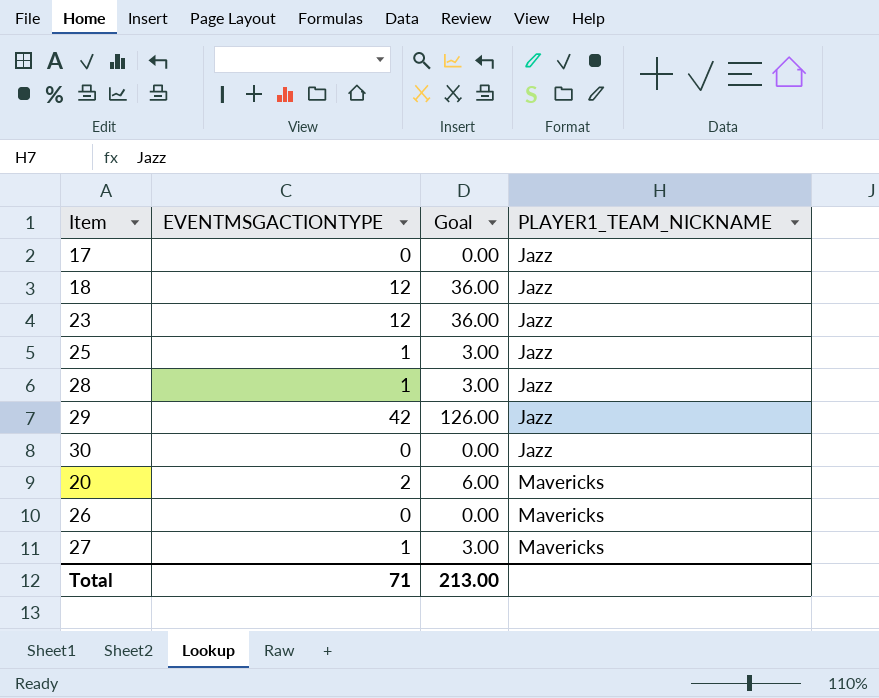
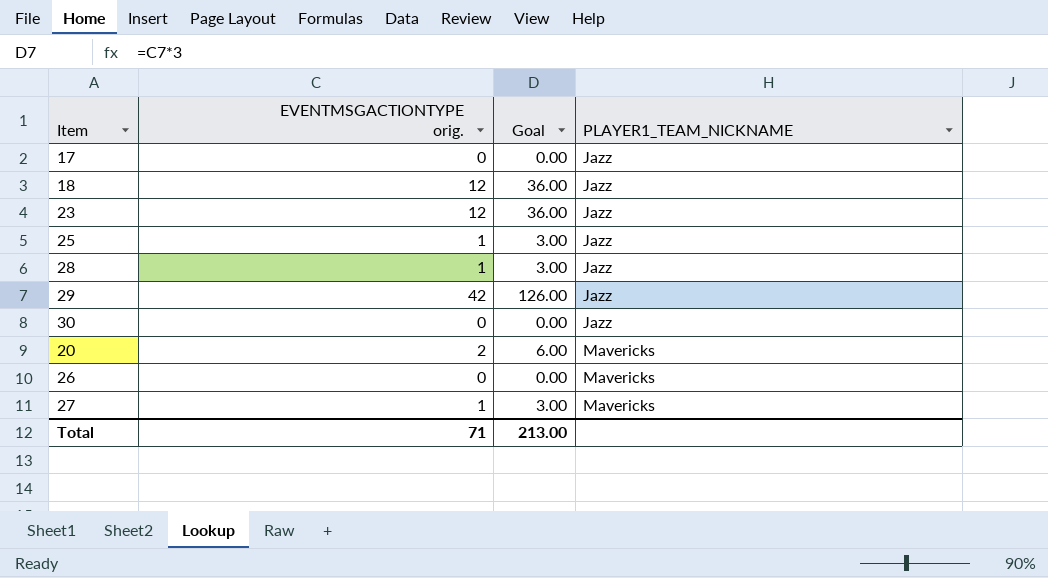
column name: EVENTMSGACTIONTYPE -> EVENTMSGACTIONTYPE orig.

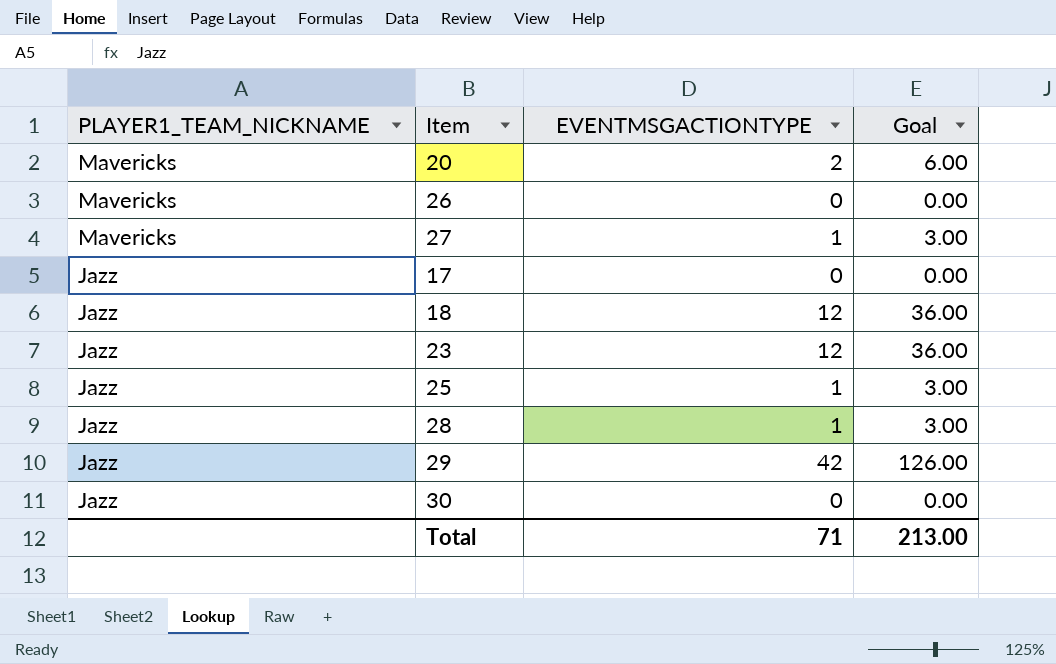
row order: PLAYER1_TEAM_NICKNAME ascending -> PLAYER1_TEAM_NICKNAME descending
column PLAYER1_TEAM_NICKNAME | position: 4 -> 1
column name: EVENTMSGACTIONTYPE orig. -> EVENTMSGACTIONTYPE

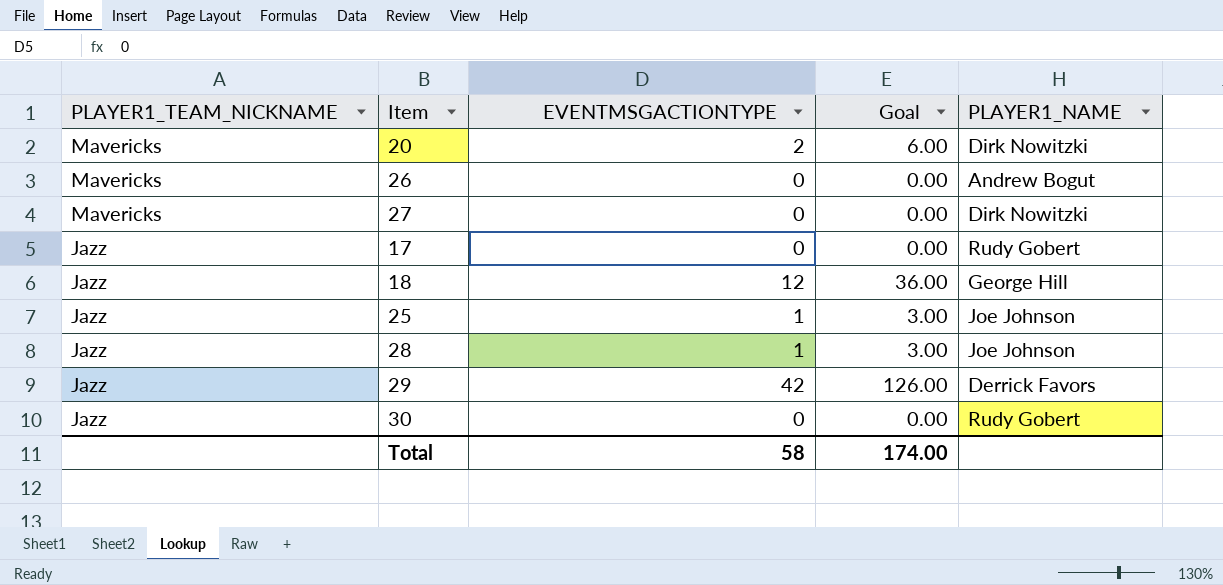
column PLAYER1_NAME | position: none -> 5
row 23: Jazz | 12 | 36.00 -> none
27 | EVENTMSGACTIONTYPE: 1 -> 0
27 | Goal: 3.00 -> 0.00
Total | EVENTMSGACTIONTYPE: 71 -> 58
Total | Goal: 213.00 -> 174.00

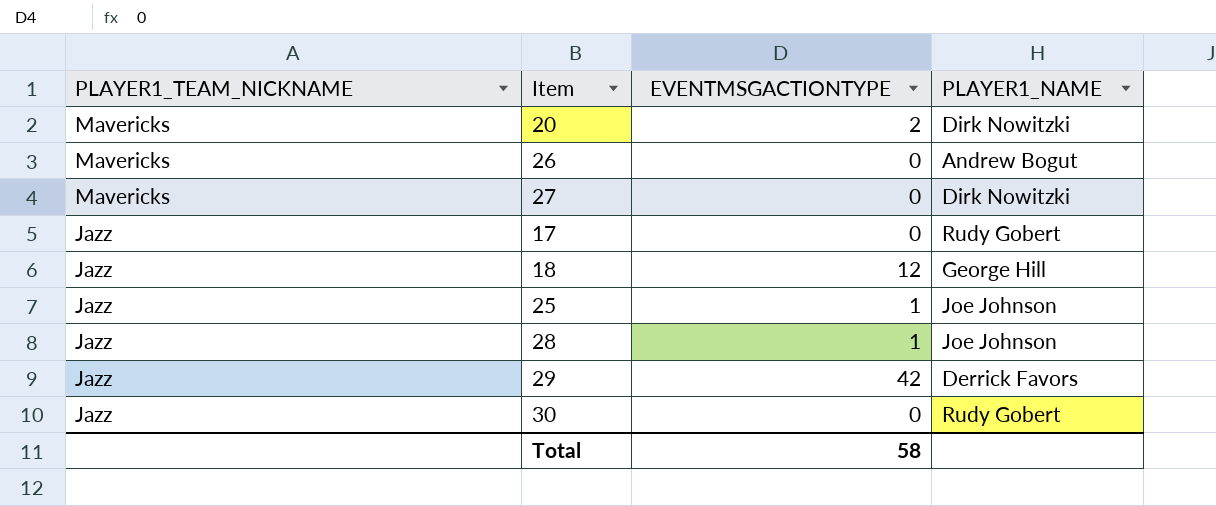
column Goal | formula: [EVENTMSGACTIONTYPE] * 3 -> none

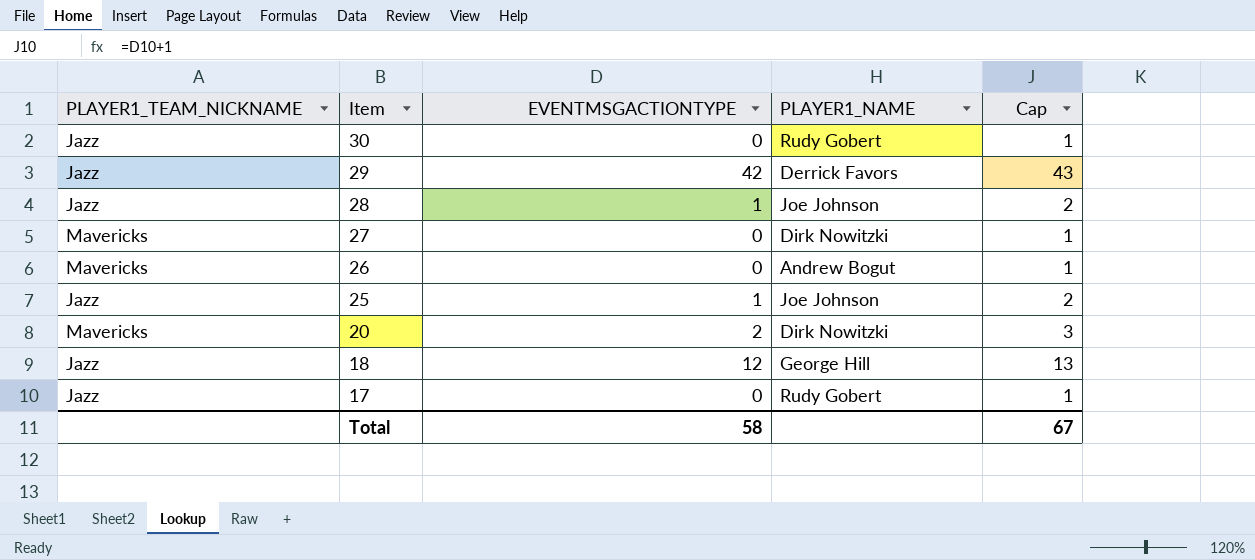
row order: PLAYER1_TEAM_NICKNAME descending -> Item descending
column Cap | formula: none -> [EVENTMSGACTIONTYPE] + 1

